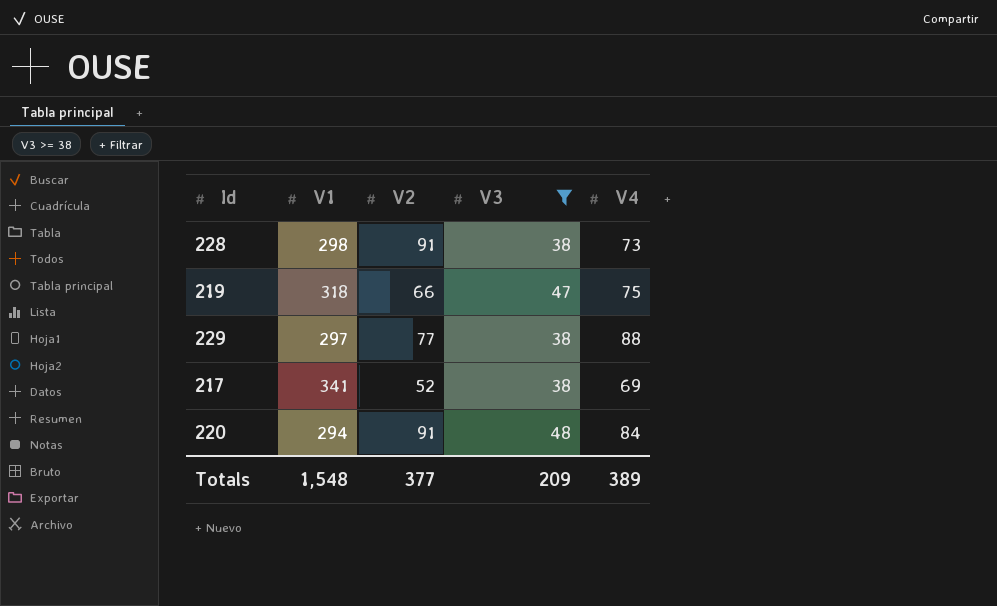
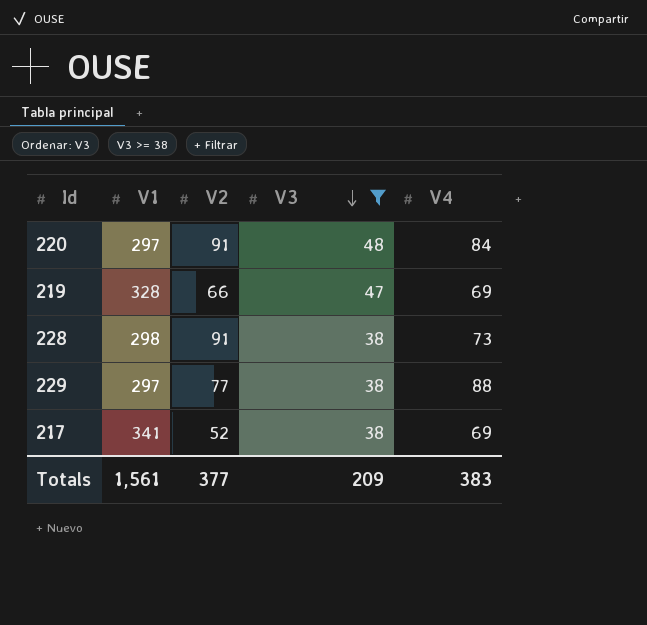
row order: none -> V3 descending
220 | V1: 294 -> 297
219 | V1: 318 -> 328
219 | V4: 75 -> 69
Totals | V1: 1,548 -> 1,561
Totals | V4: 389 -> 383

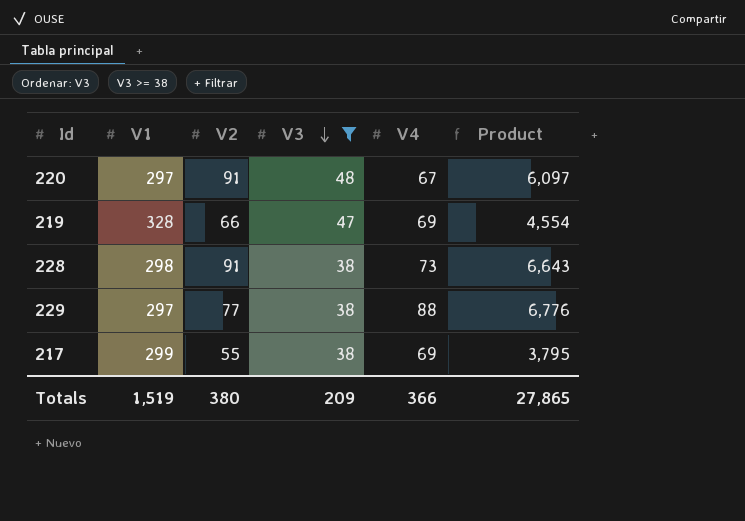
column Product | formula: none -> [V2] * [V4]
220 | V4: 84 -> 67
217 | V1: 341 -> 299
217 | V2: 52 -> 55
Totals | V1: 1,561 -> 1,519
Totals | V2: 377 -> 380
Totals | V4: 383 -> 366

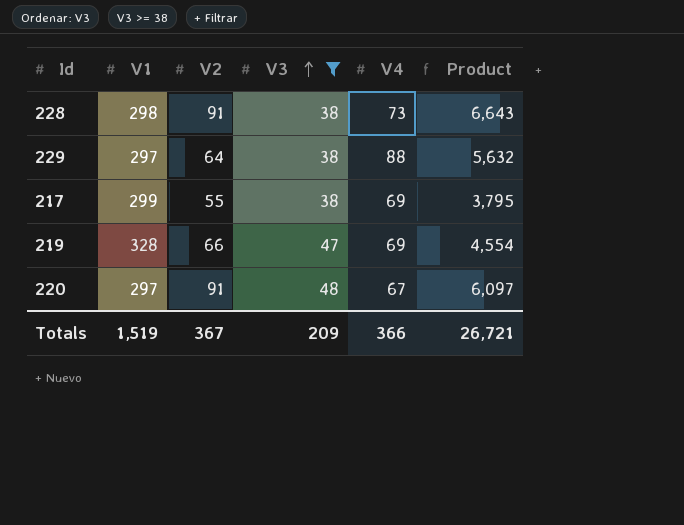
row order: V3 descending -> V3 ascending
229 | V2: 77 -> 64
229 | Product: 6,776 -> 5,632
Totals | V2: 380 -> 367
Totals | Product: 27,865 -> 26,721

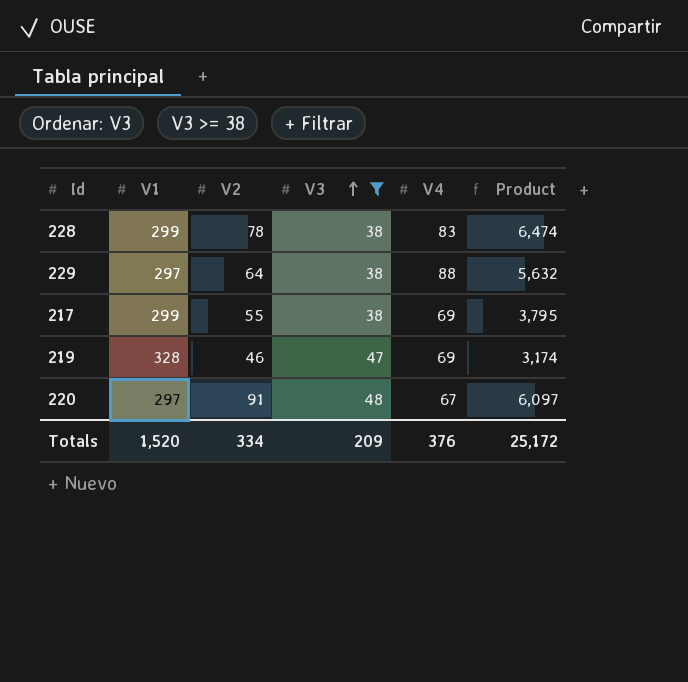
228 | V1: 298 -> 299
228 | V2: 91 -> 78
228 | V4: 73 -> 83
228 | Product: 6,643 -> 6,474
219 | V2: 66 -> 46
219 | Product: 4,554 -> 3,174
Totals | V1: 1,519 -> 1,520
Totals | V2: 367 -> 334
Totals | V4: 366 -> 376
Totals | Product: 26,721 -> 25,172

